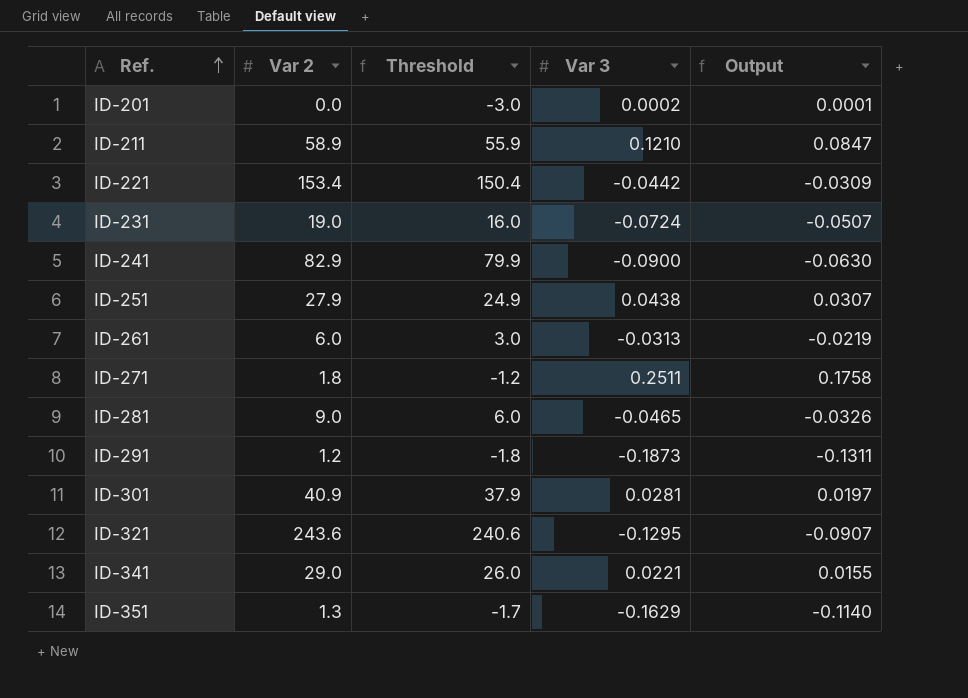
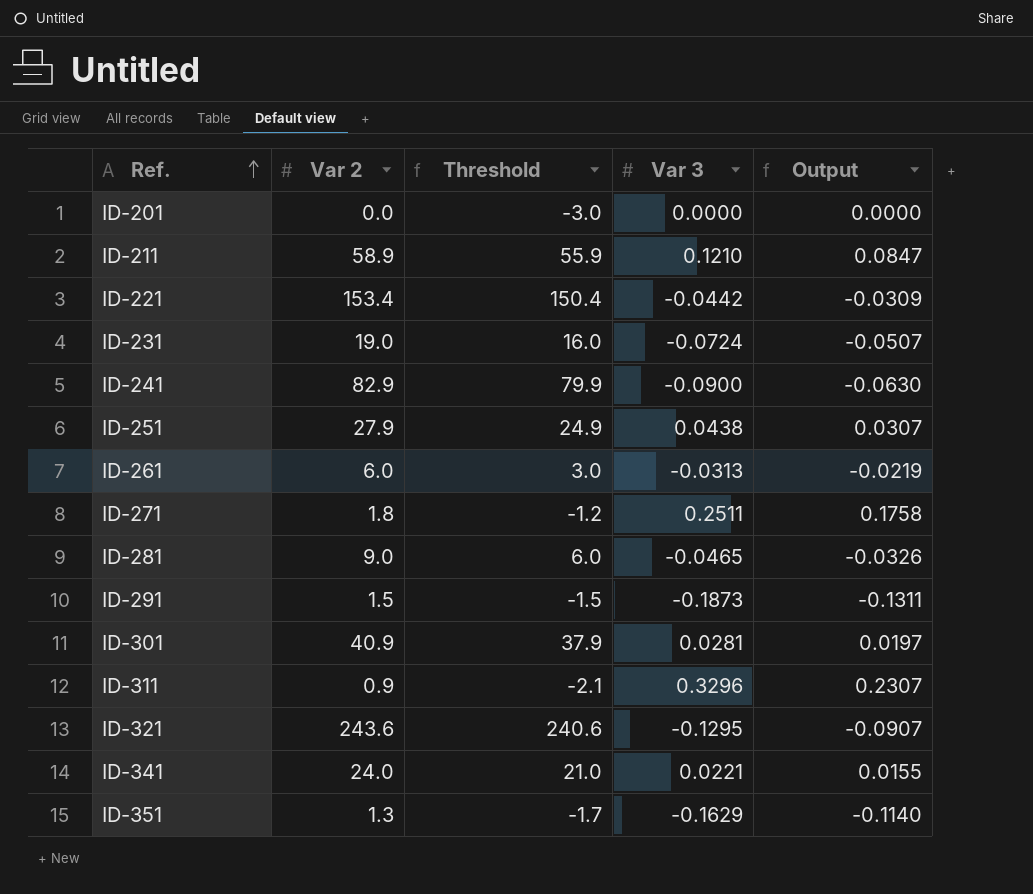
ID-201 | Var 3: 0.0002 -> 0.0000
ID-201 | Output: 0.0001 -> 0.0000
ID-291 | Var 2: 1.2 -> 1.5
ID-291 | Threshold: -1.8 -> -1.5
row ID-311: none -> 0.9 | -2.1 | 0.3296 | 0.2307
ID-341 | Var 2: 29.0 -> 24.0
ID-341 | Threshold: 26.0 -> 21.0

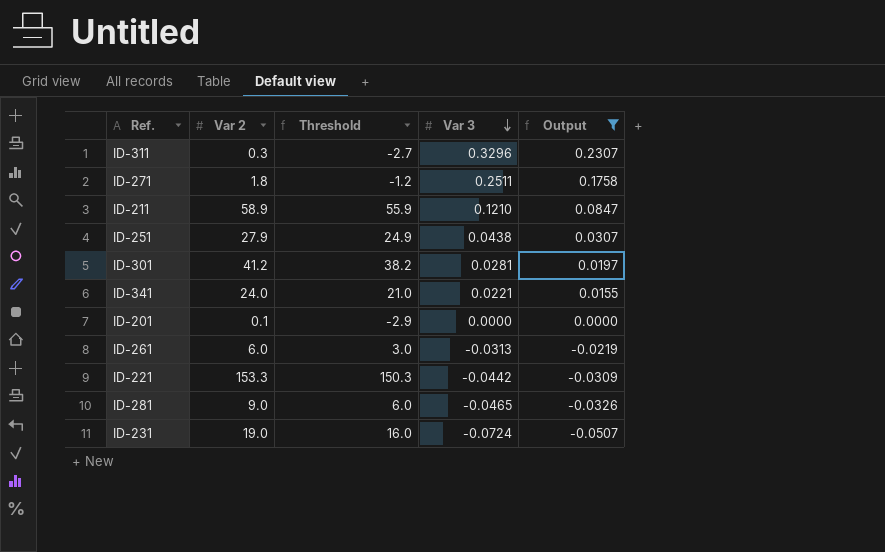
filter: none -> Output >= -0.0507
row order: Ref. ascending -> Var 3 descending
ID-311 | Var 2: 0.9 -> 0.3
ID-311 | Threshold: -2.1 -> -2.7
ID-301 | Var 2: 40.9 -> 41.2
ID-301 | Threshold: 37.9 -> 38.2
ID-201 | Var 2: 0.0 -> 0.1
ID-201 | Threshold: -3.0 -> -2.9
ID-221 | Var 2: 153.4 -> 153.3
ID-221 | Threshold: 150.4 -> 150.3

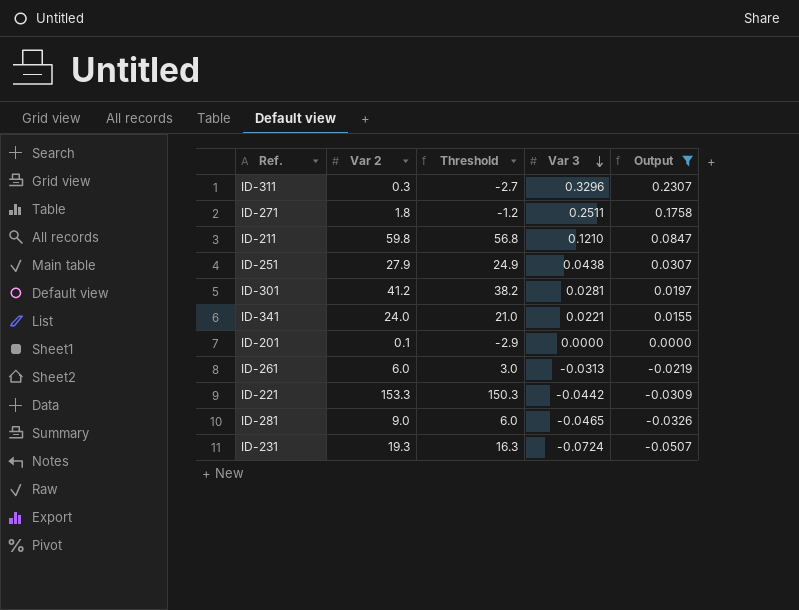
ID-211 | Var 2: 58.9 -> 59.8
ID-211 | Threshold: 55.9 -> 56.8
ID-231 | Var 2: 19.0 -> 19.3
ID-231 | Threshold: 16.0 -> 16.3

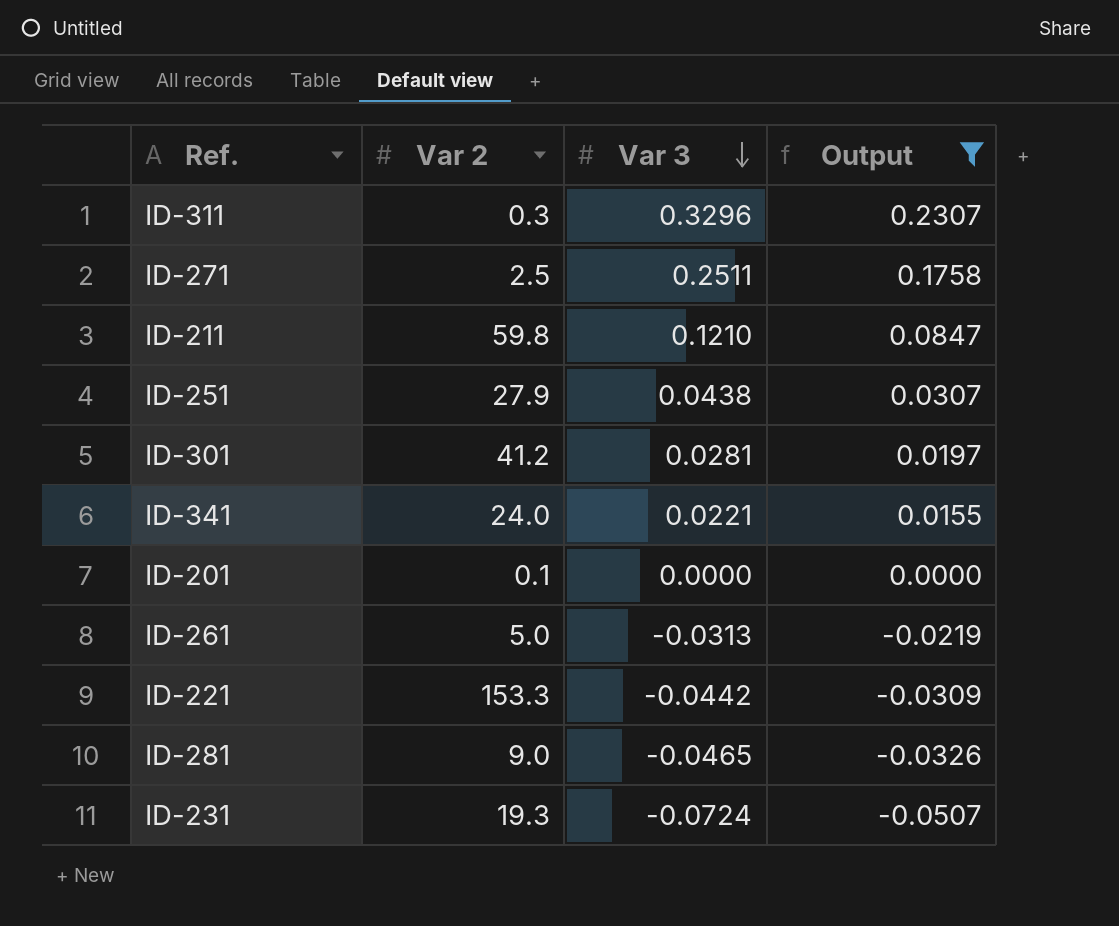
column Threshold | formula: [Var 2] - 3 -> none
ID-271 | Var 2: 1.8 -> 2.5
ID-261 | Var 2: 6.0 -> 5.0

